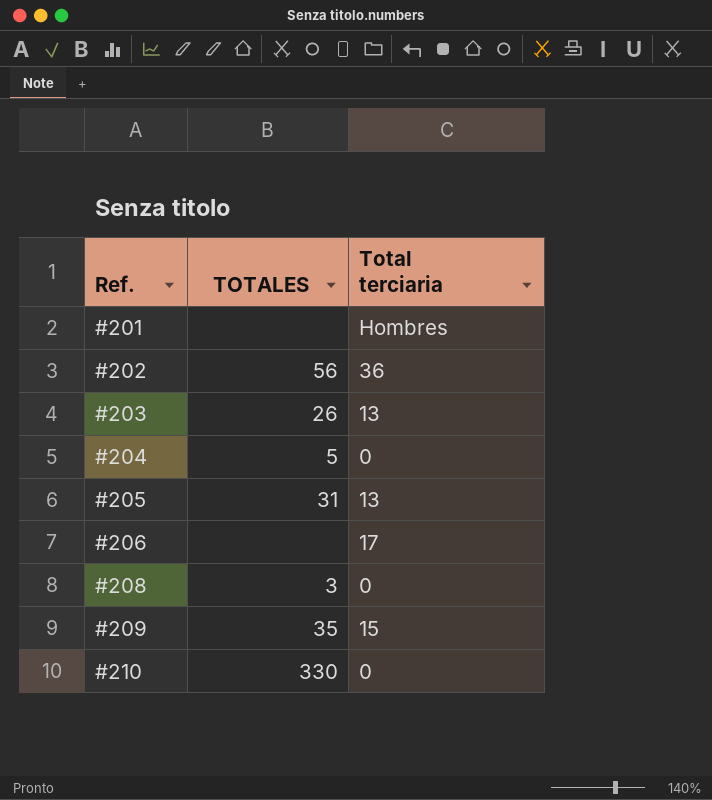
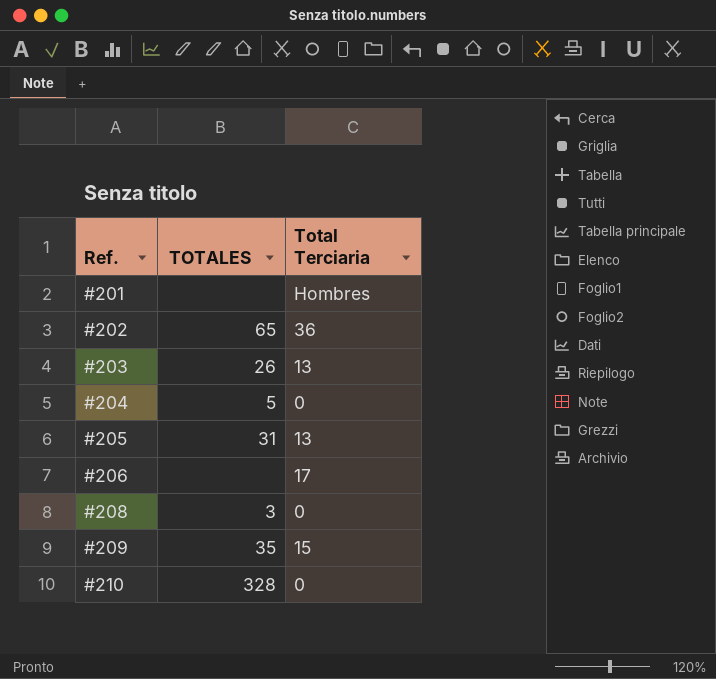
column name: Total terciaria -> Total Terciaria
#202 | TOTALES: 56 -> 65
#210 | TOTALES: 330 -> 328

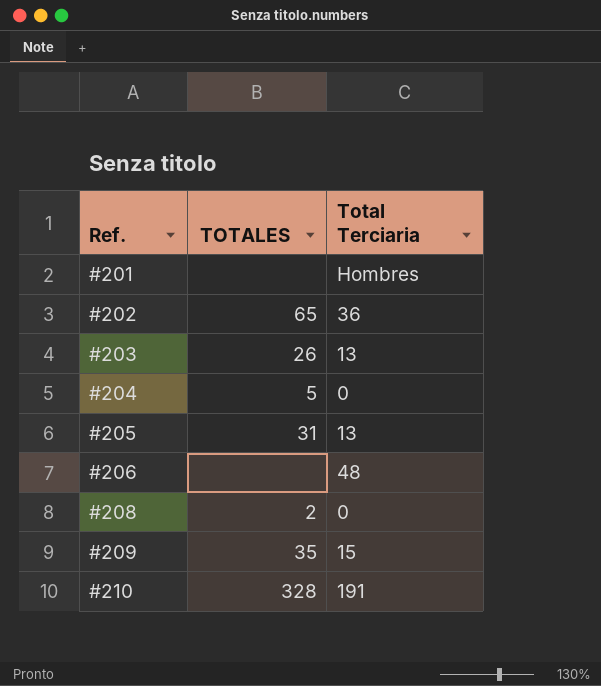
#206 | Total Terciaria: 17 -> 48
#208 | TOTALES: 3 -> 2
#210 | Total Terciaria: 0 -> 191

